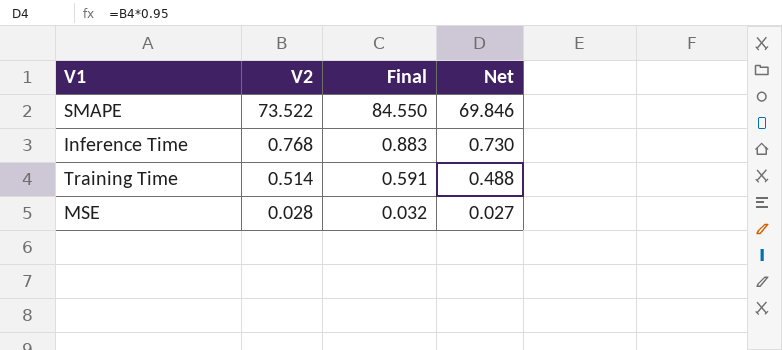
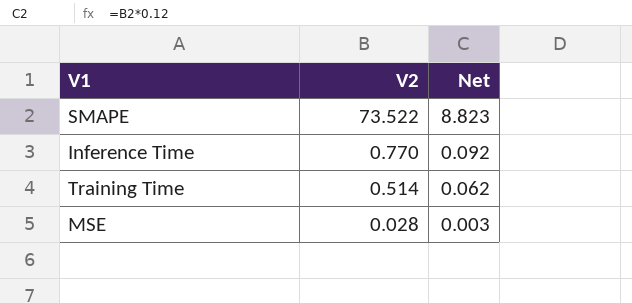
column Final | formula: [V2] * 1.15 -> none
column Net | formula: [V2] * 0.95 -> [V2] * 0.12
Inference Time | V2: 0.768 -> 0.770

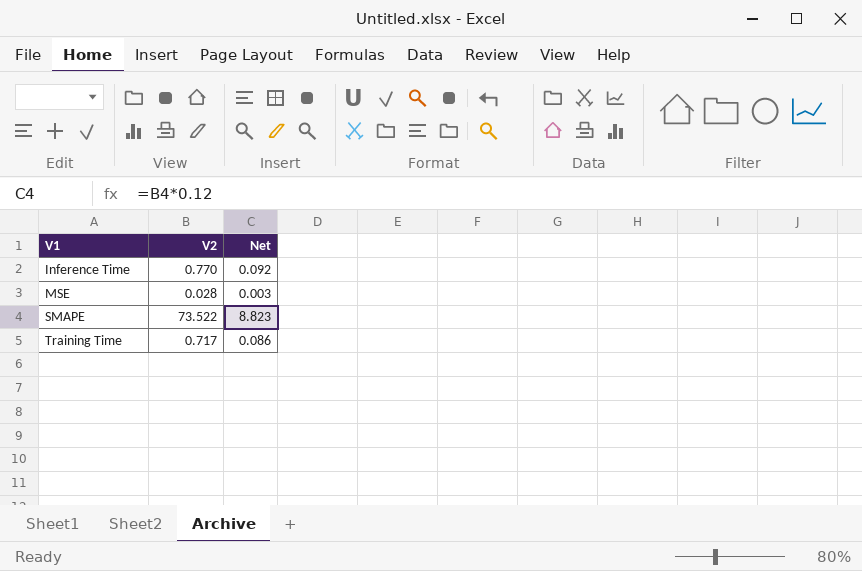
row order: V2 descending -> V1 ascending
Training Time | V2: 0.514 -> 0.717
Training Time | Net: 0.062 -> 0.086

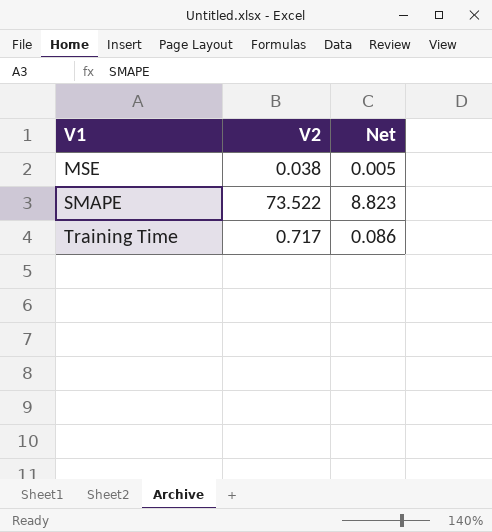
row Inference Time: 0.770 | 0.092 -> none
MSE | V2: 0.028 -> 0.038
MSE | Net: 0.003 -> 0.005

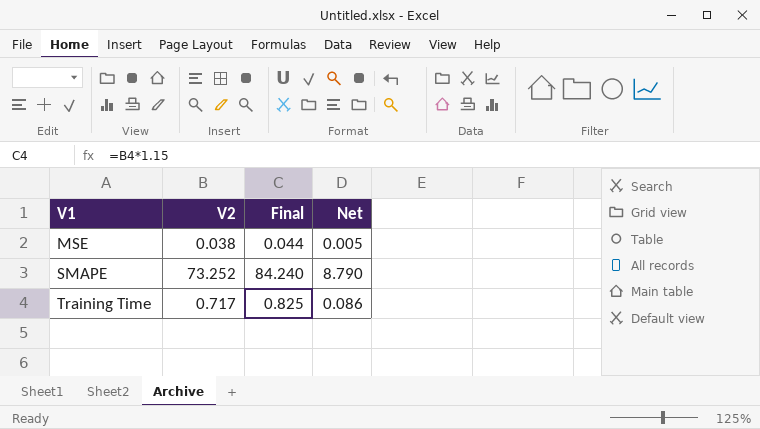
column Final | formula: none -> [V2] * 1.15
SMAPE | V2: 73.522 -> 73.252
SMAPE | Net: 8.823 -> 8.790

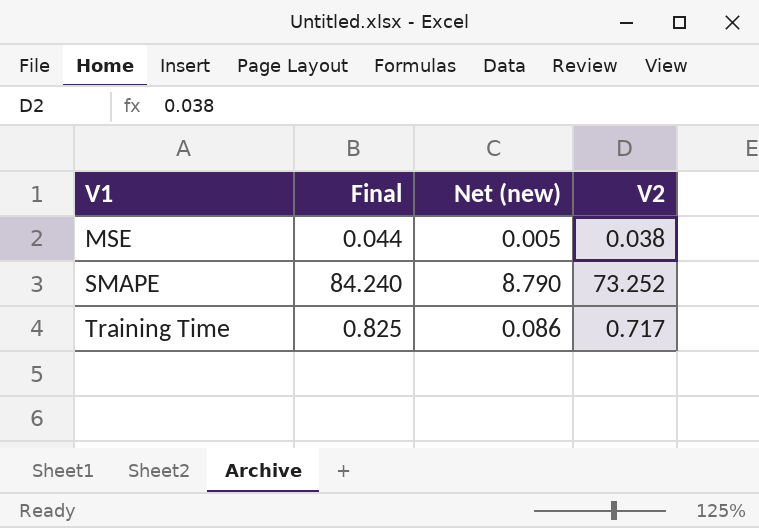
column name: Net -> Net (new)
column V2 | position: 2 -> 4

